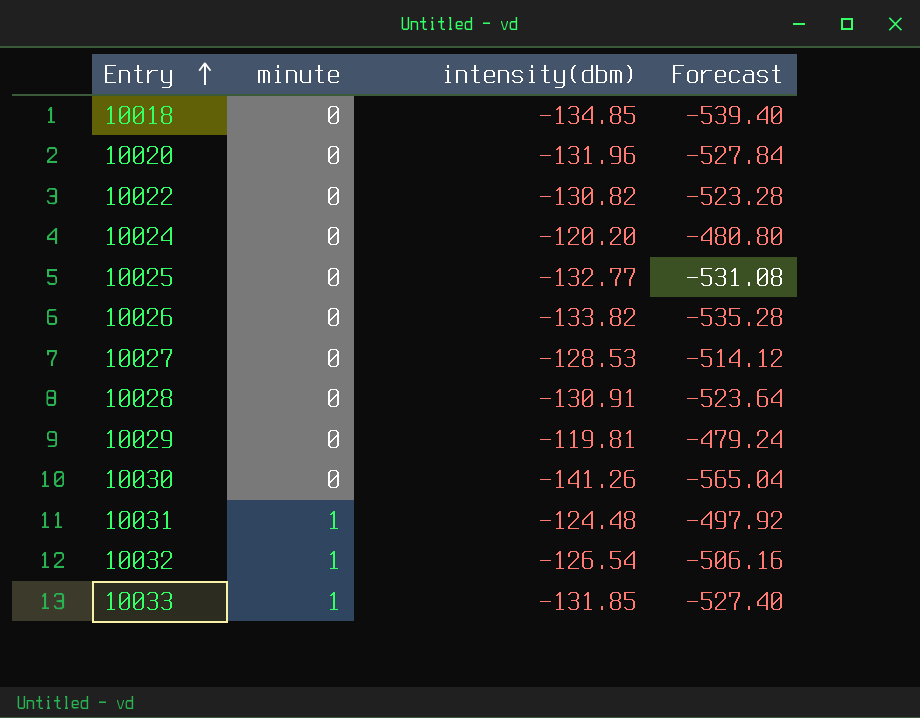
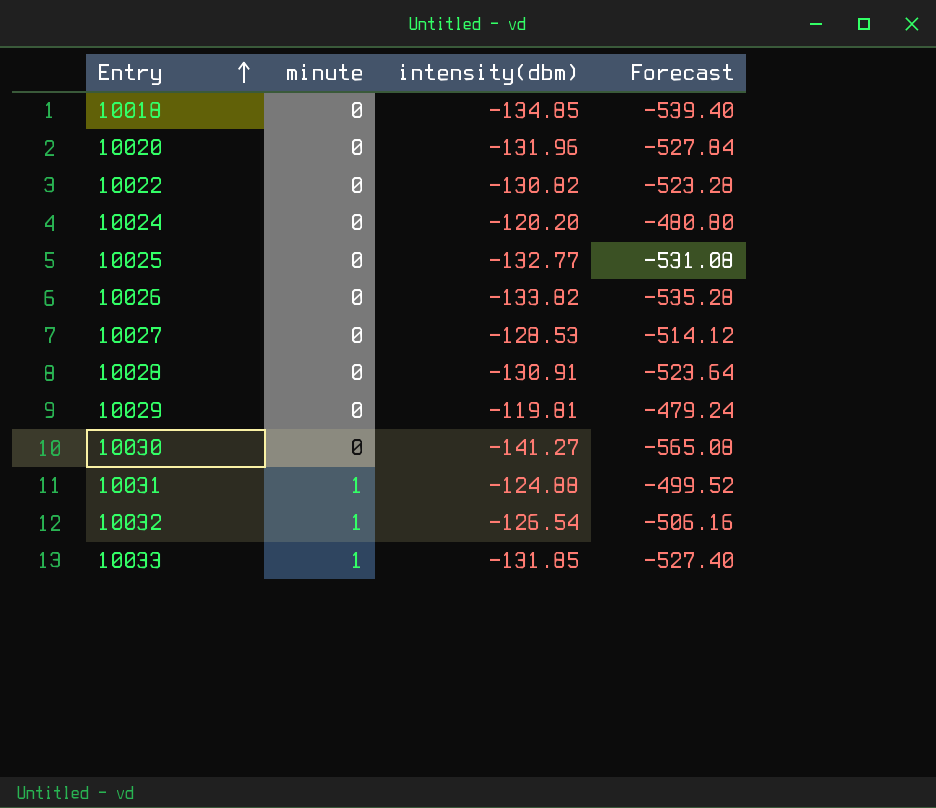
10030 | intensity(dbm): -141.26 -> -141.27
10030 | Forecast: -565.04 -> -565.08
10031 | intensity(dbm): -124.48 -> -124.88
10031 | Forecast: -497.92 -> -499.52

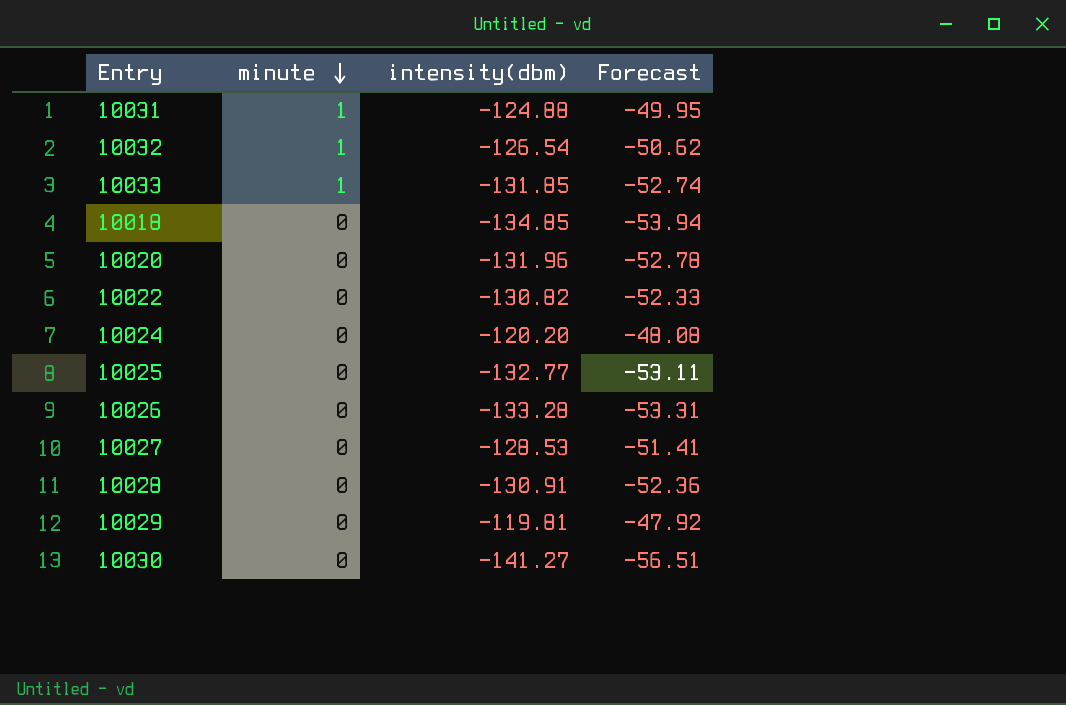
row order: Entry ascending -> minute descending
column Forecast | formula: [intensity(dbm)] * 4 -> [intensity(dbm)] * 0.4
10026 | intensity(dbm): -133.82 -> -133.28

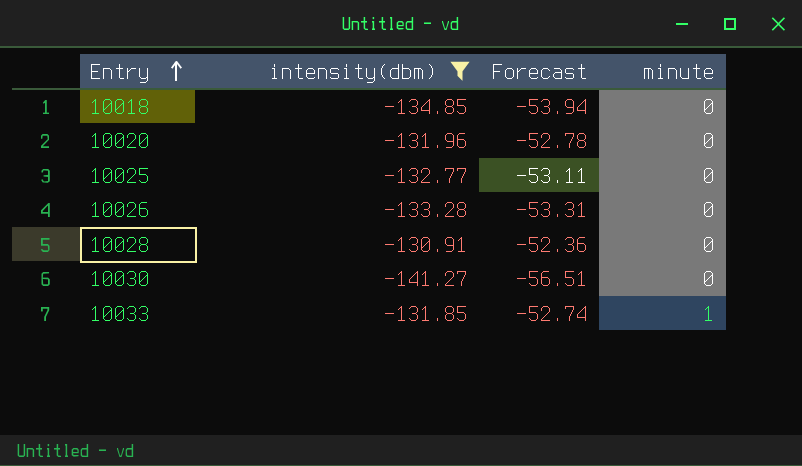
filter: none -> intensity(dbm) <= -130.91
row order: minute descending -> Entry ascending
column minute | position: 2 -> 4

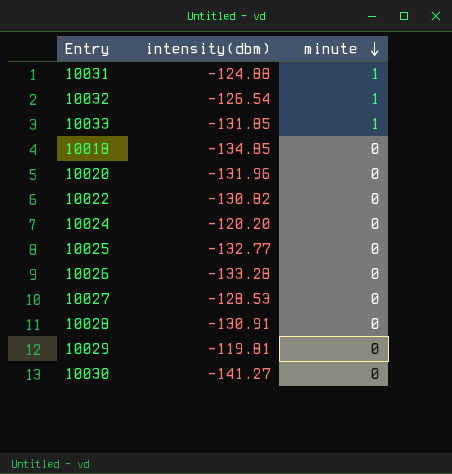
filter: intensity(dbm) <= -130.91 -> none
row order: Entry ascending -> minute descending
column Forecast | formula: [intensity(dbm)] * 0.4 -> none

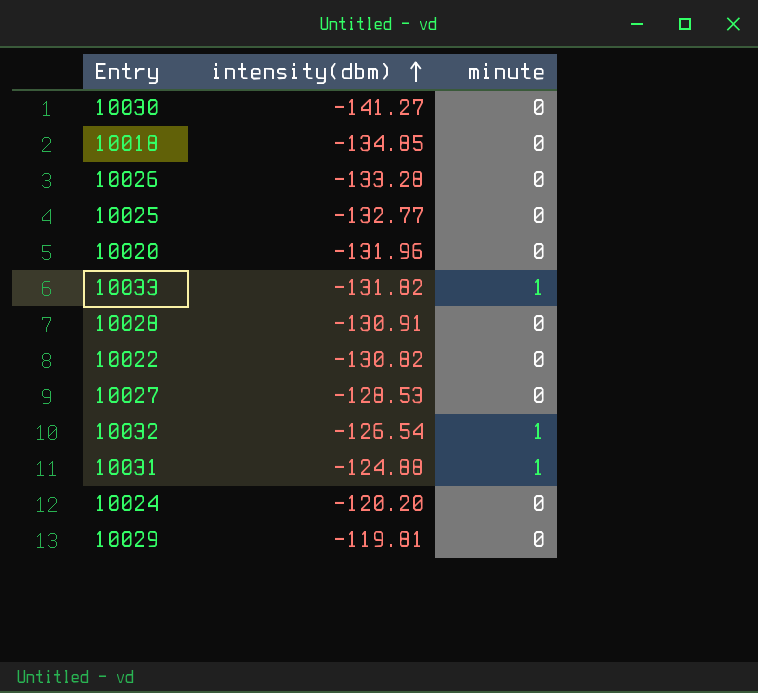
row order: minute descending -> intensity(dbm) ascending
10033 | intensity(dbm): -131.85 -> -131.82

